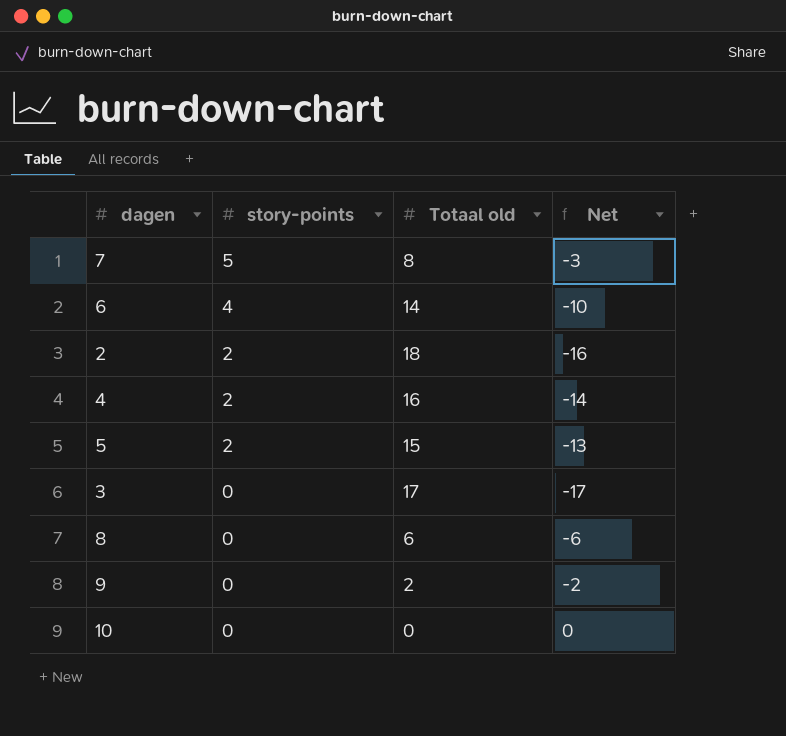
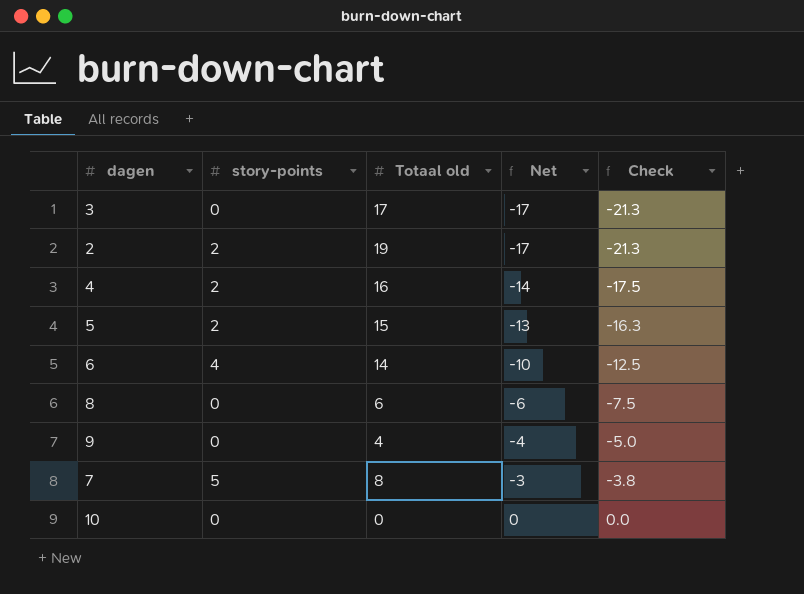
row order: story-points descending -> Net ascending
column Check | formula: none -> [Net] * 1.25
2 | Totaal old: 18 -> 19
2 | Net: -16 -> -17
9 | Totaal old: 2 -> 4
9 | Net: -2 -> -4

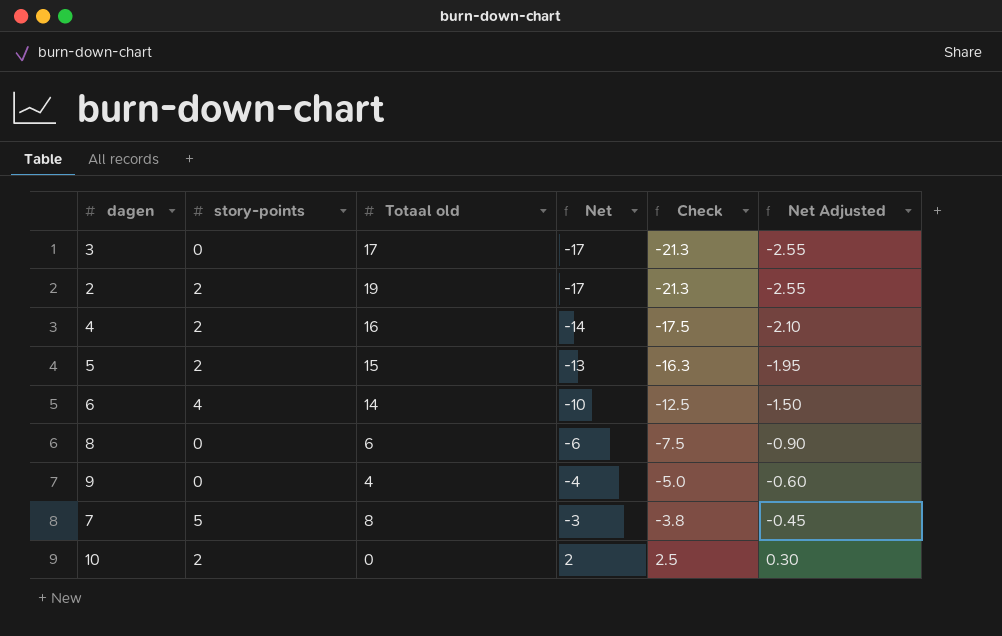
column Net Adjusted | formula: none -> [Net] * 0.15
10 | story-points: 0 -> 2
10 | Net: 0 -> 2
10 | Check: 0.0 -> 2.5

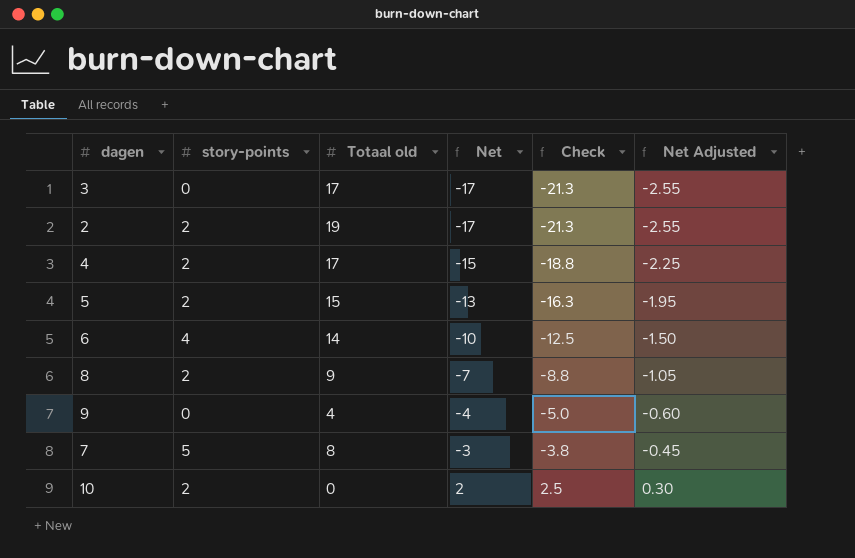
4 | Totaal old: 16 -> 17
4 | Net: -14 -> -15
4 | Check: -17.5 -> -18.8
4 | Net Adjusted: -2.10 -> -2.25
8 | story-points: 0 -> 2
8 | Totaal old: 6 -> 9
8 | Net: -6 -> -7
8 | Check: -7.5 -> -8.8
8 | Net Adjusted: -0.90 -> -1.05

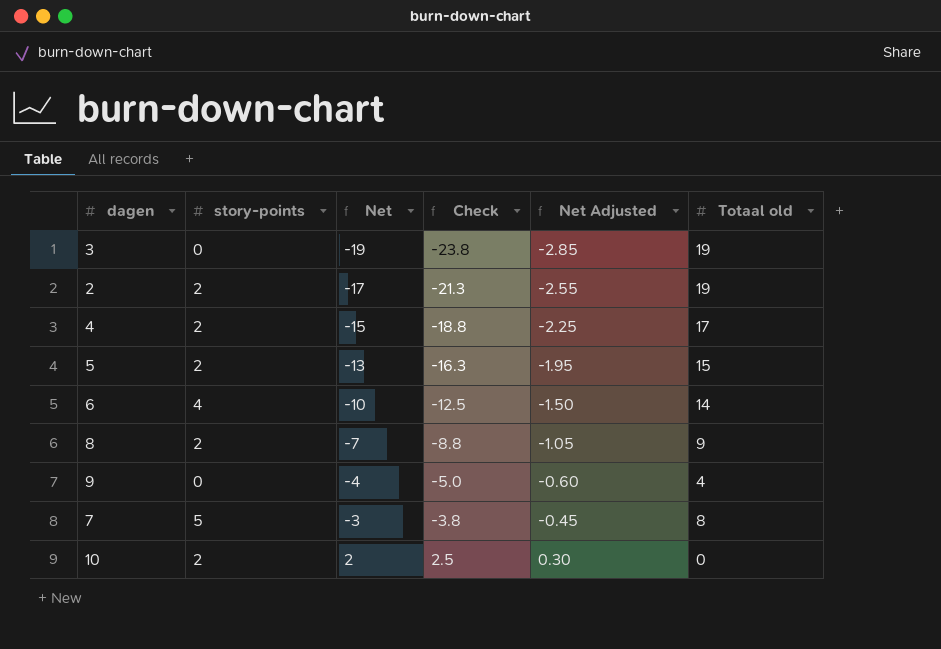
column Totaal old | position: 3 -> 6
3 | Net: -17 -> -19
3 | Check: -21.3 -> -23.8
3 | Net Adjusted: -2.55 -> -2.85
3 | Totaal old: 17 -> 19

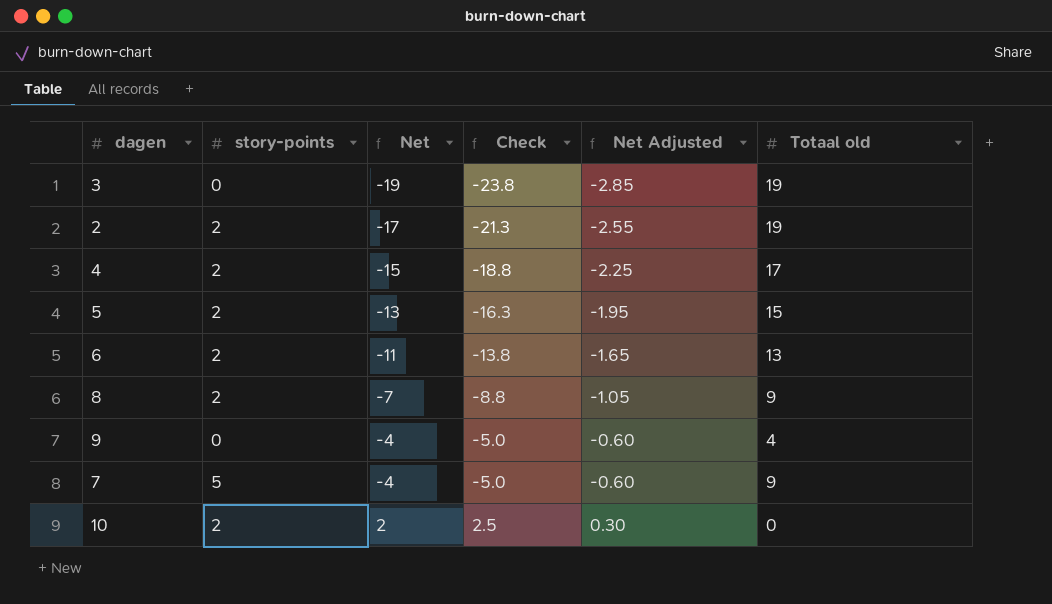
6 | story-points: 4 -> 2
6 | Net: -10 -> -11
6 | Check: -12.5 -> -13.8
6 | Net Adjusted: -1.50 -> -1.65
6 | Totaal old: 14 -> 13
7 | Net: -3 -> -4
7 | Check: -3.8 -> -5.0
7 | Net Adjusted: -0.45 -> -0.60
7 | Totaal old: 8 -> 9

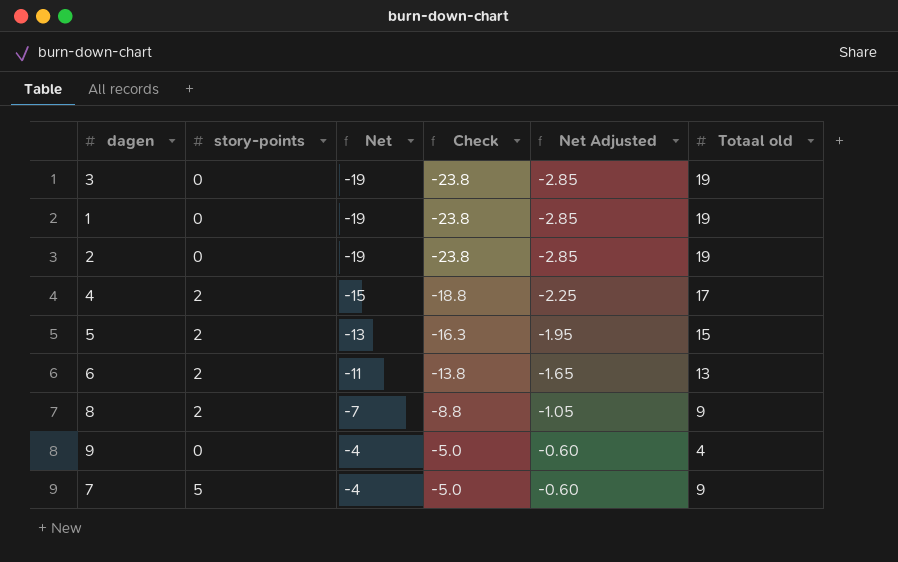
row 10: 2 | 2 | 2.5 | 0.30 | 0 -> none
row 1: none -> 0 | -19 | -23.8 | -2.85 | 19
2 | story-points: 2 -> 0
2 | Net: -17 -> -19
2 | Check: -21.3 -> -23.8
2 | Net Adjusted: -2.55 -> -2.85

